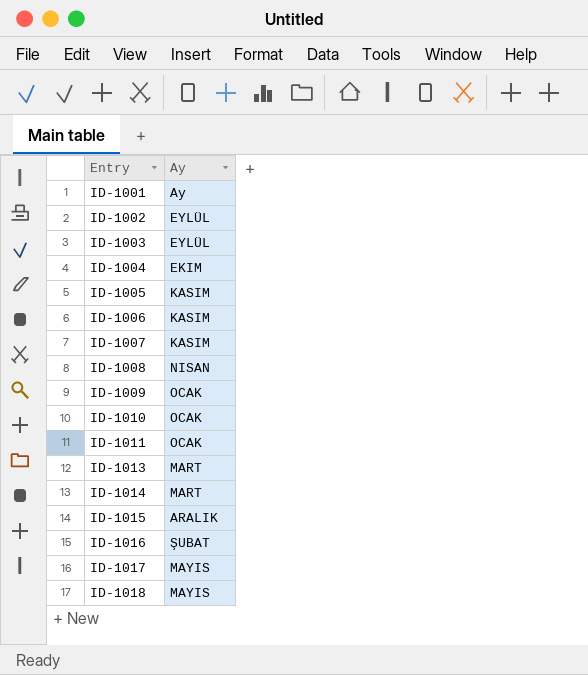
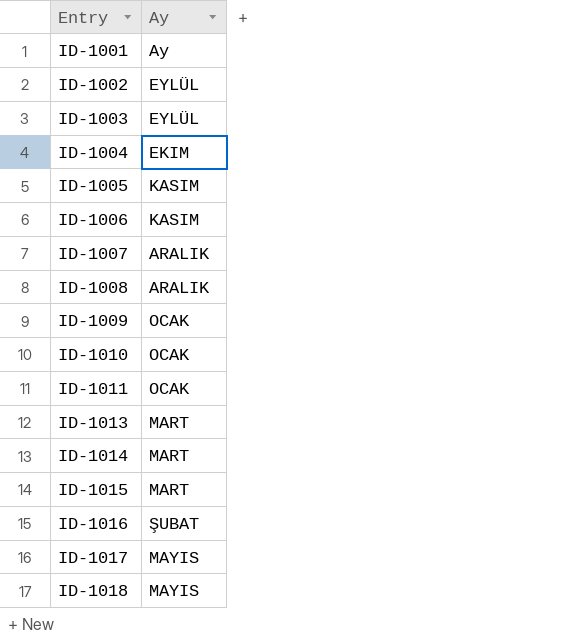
ID-1007 | Ay: KASIM -> ARALIK
ID-1008 | Ay: NISAN -> ARALIK
ID-1015 | Ay: ARALIK -> MART

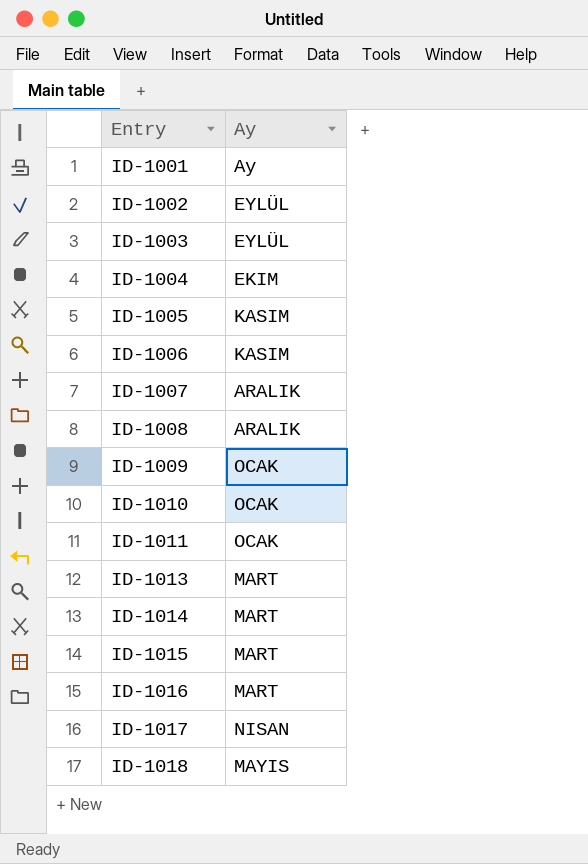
ID-1016 | Ay: ŞUBAT -> MART
ID-1017 | Ay: MAYIS -> NISAN

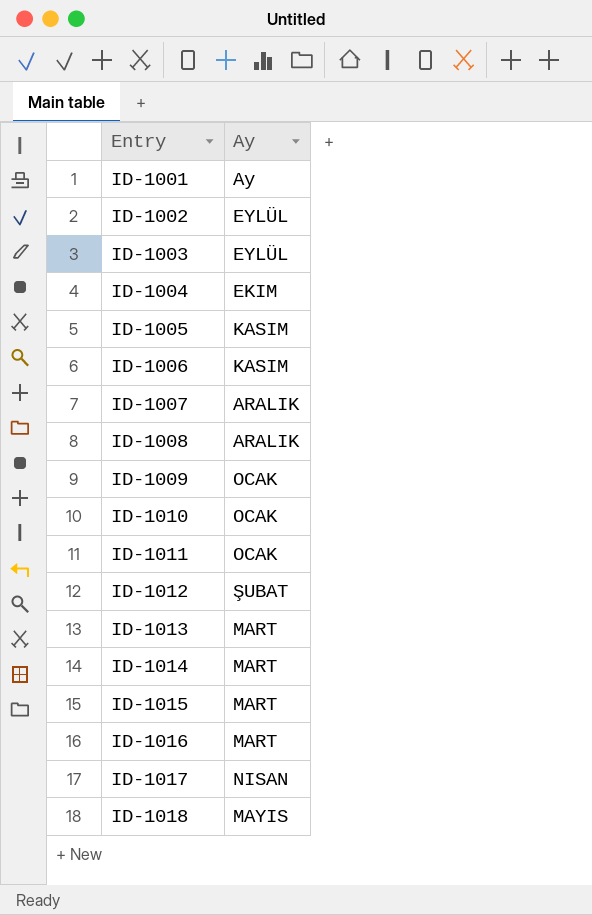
row ID-1012: none -> ŞUBAT

